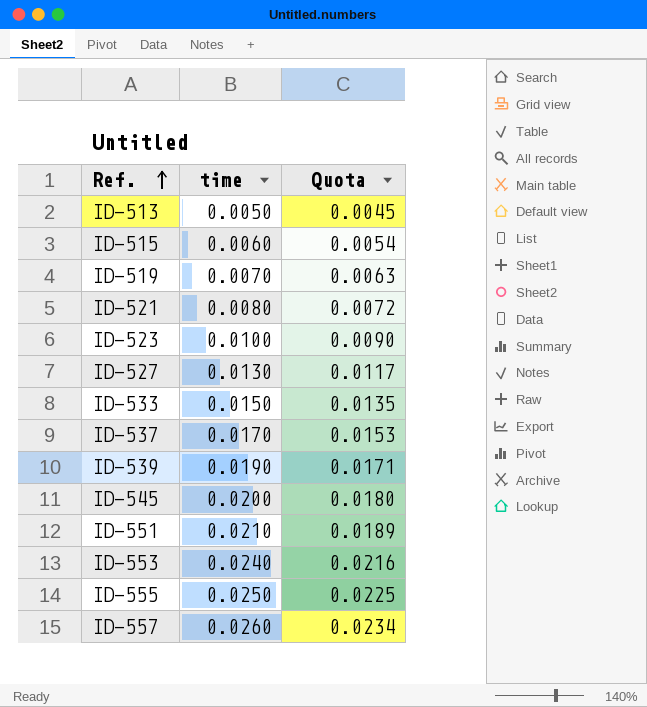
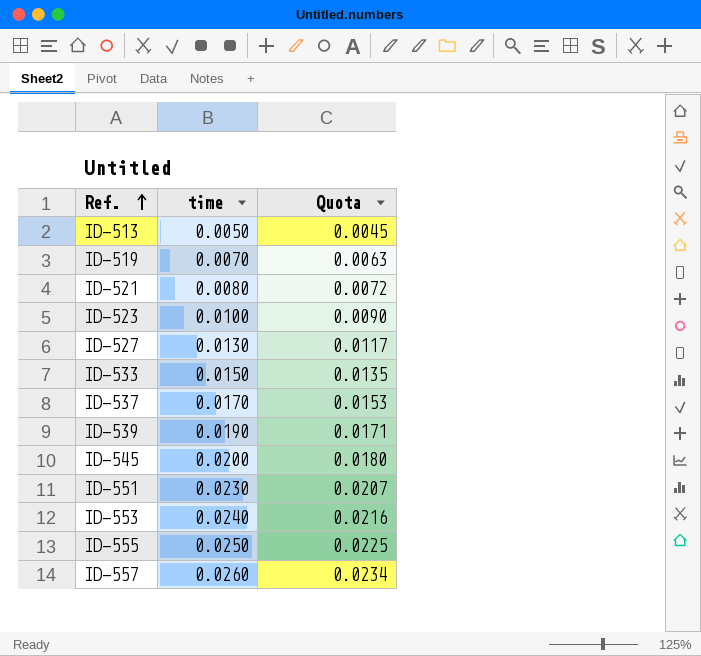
row ID-515: 0.0060 | 0.0054 -> none
ID-551 | time: 0.0210 -> 0.0230
ID-551 | Quota: 0.0189 -> 0.0207

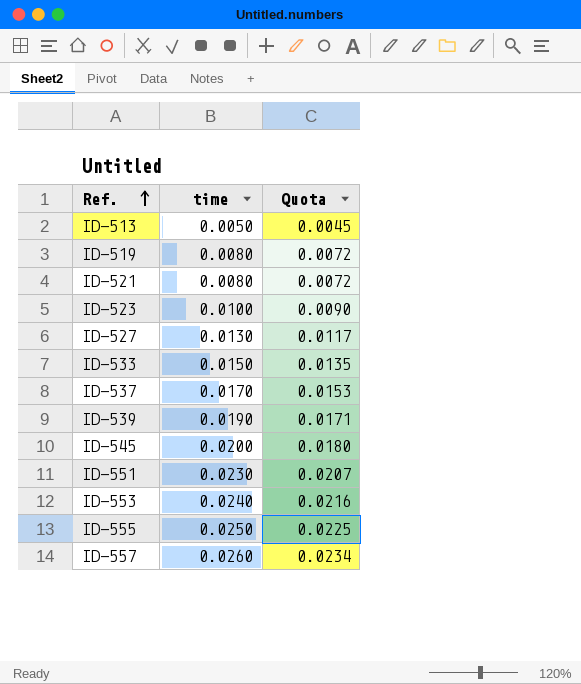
ID-519 | time: 0.0070 -> 0.0080
ID-519 | Quota: 0.0063 -> 0.0072

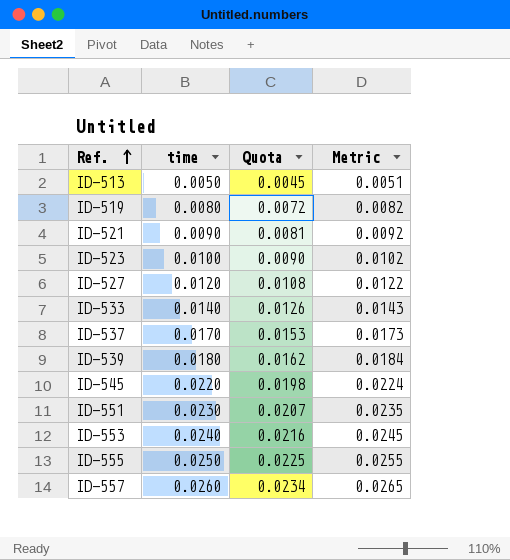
column Metric | formula: none -> [time] * 1.02
ID-521 | time: 0.0080 -> 0.0090
ID-521 | Quota: 0.0072 -> 0.0081
ID-527 | time: 0.0130 -> 0.0120
ID-527 | Quota: 0.0117 -> 0.0108
ID-533 | time: 0.0150 -> 0.0140
ID-533 | Quota: 0.0135 -> 0.0126
ID-539 | time: 0.0190 -> 0.0180
ID-539 | Quota: 0.0171 -> 0.0162
ID-545 | time: 0.0200 -> 0.0220
ID-545 | Quota: 0.0180 -> 0.0198

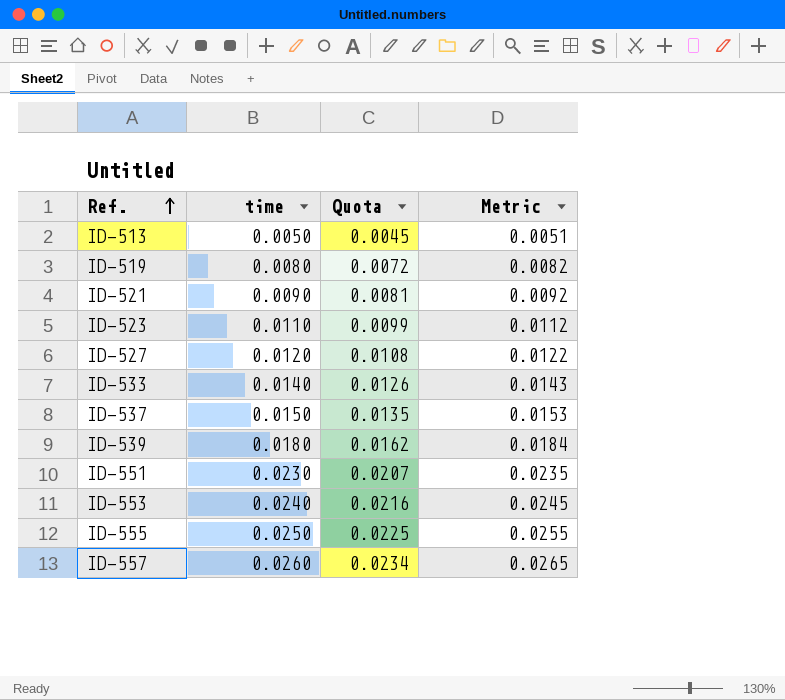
row ID-545: 0.0220 | 0.0198 | 0.0224 -> none
ID-523 | time: 0.0100 -> 0.0110
ID-523 | Quota: 0.0090 -> 0.0099
ID-523 | Metric: 0.0102 -> 0.0112
ID-537 | time: 0.0170 -> 0.0150
ID-537 | Quota: 0.0153 -> 0.0135
ID-537 | Metric: 0.0173 -> 0.0153

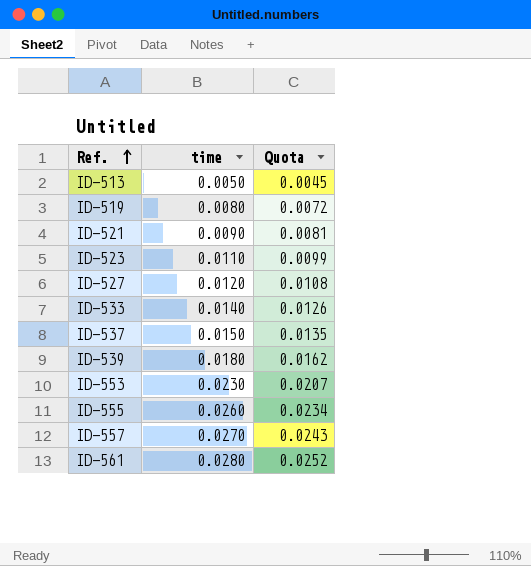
column Metric | formula: [time] * 1.02 -> none
row ID-551: 0.0230 | 0.0207 | 0.0235 -> none
ID-553 | time: 0.0240 -> 0.0230
ID-553 | Quota: 0.0216 -> 0.0207
ID-555 | time: 0.0250 -> 0.0260
ID-555 | Quota: 0.0225 -> 0.0234
ID-557 | time: 0.0260 -> 0.0270
ID-557 | Quota: 0.0234 -> 0.0243
row ID-561: none -> 0.0280 | 0.0252

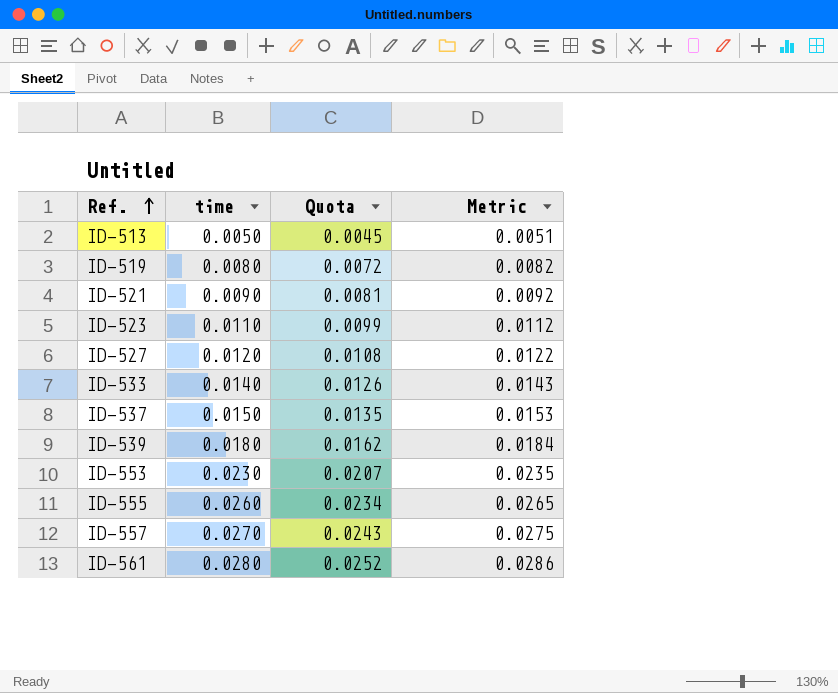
column Metric | formula: none -> [time] * 1.02

